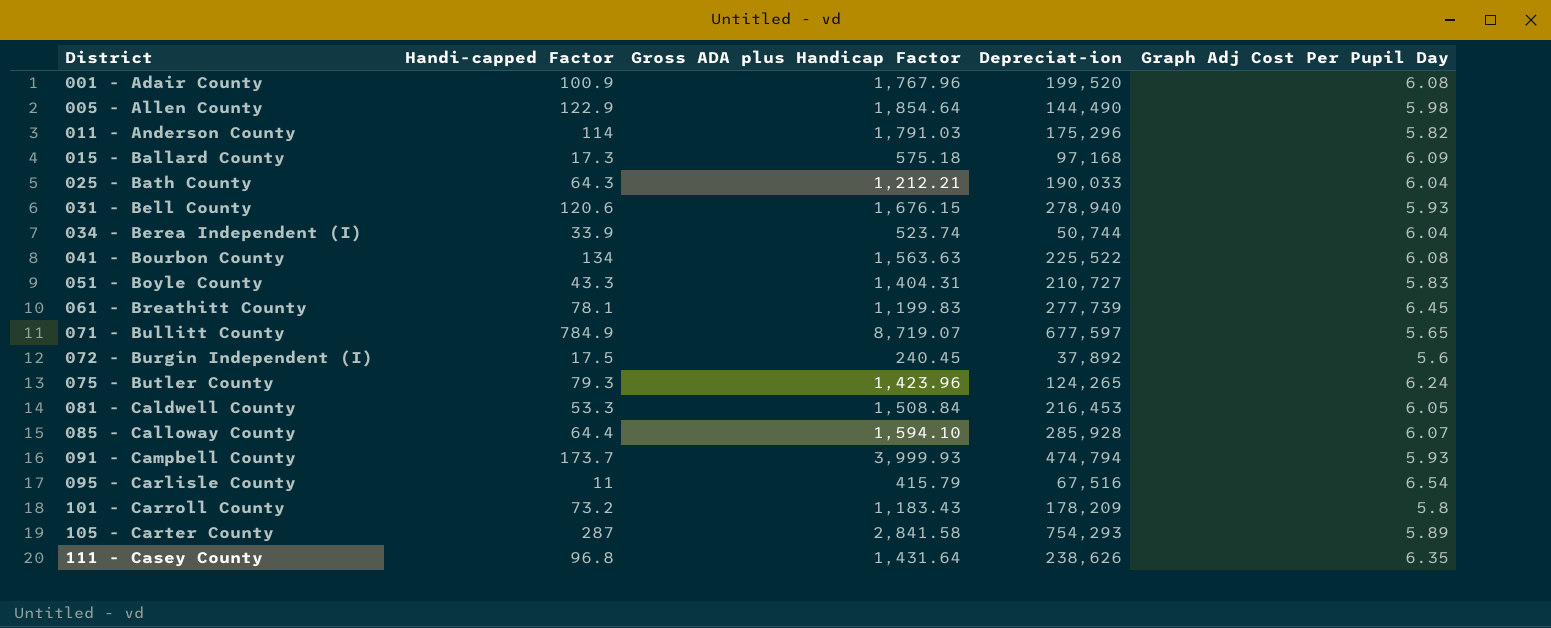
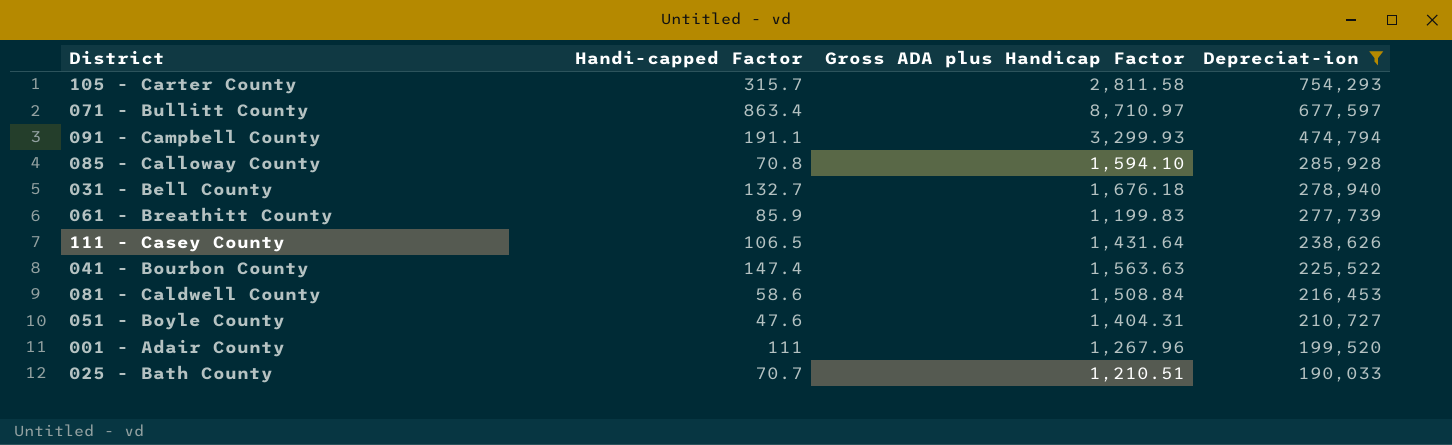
filter: none -> Depreciat-ion >= 190,033
row order: District ascending -> Depreciat-ion descending
column Graph Adj Cost Per Pupil Day | position: 5 -> none
105 - Carter County | Handi-capped Factor: 287 -> 315.7
105 - Carter County | Gross ADA plus Handicap Factor: 2,841.58 -> 2,811.58
071 - Bullitt County | Handi-capped Factor: 784.9 -> 863.4
071 - Bullitt County | Gross ADA plus Handicap Factor: 8,719.07 -> 8,710.97
091 - Campbell County | Handi-capped Factor: 173.7 -> 191.1
091 - Campbell County | Gross ADA plus Handicap Factor: 3,999.93 -> 3,299.93
085 - Calloway County | Handi-capped Factor: 64.4 -> 70.8
031 - Bell County | Handi-capped Factor: 120.6 -> 132.7
031 - Bell County | Gross ADA plus Handicap Factor: 1,676.15 -> 1,676.18
061 - Breathitt County | Handi-capped Factor: 78.1 -> 85.9
111 - Casey County | Handi-capped Factor: 96.8 -> 106.5
041 - Bourbon County | Handi-capped Factor: 134 -> 147.4
081 - Caldwell County | Handi-capped Factor: 53.3 -> 58.6
051 - Boyle County | Handi-capped Factor: 43.3 -> 47.6
001 - Adair County | Handi-capped Factor: 100.9 -> 111
001 - Adair County | Gross ADA plus Handicap Factor: 1,767.96 -> 1,267.96
025 - Bath County | Handi-capped Factor: 64.3 -> 70.7
025 - Bath County | Gross ADA plus Handicap Factor: 1,212.21 -> 1,210.51

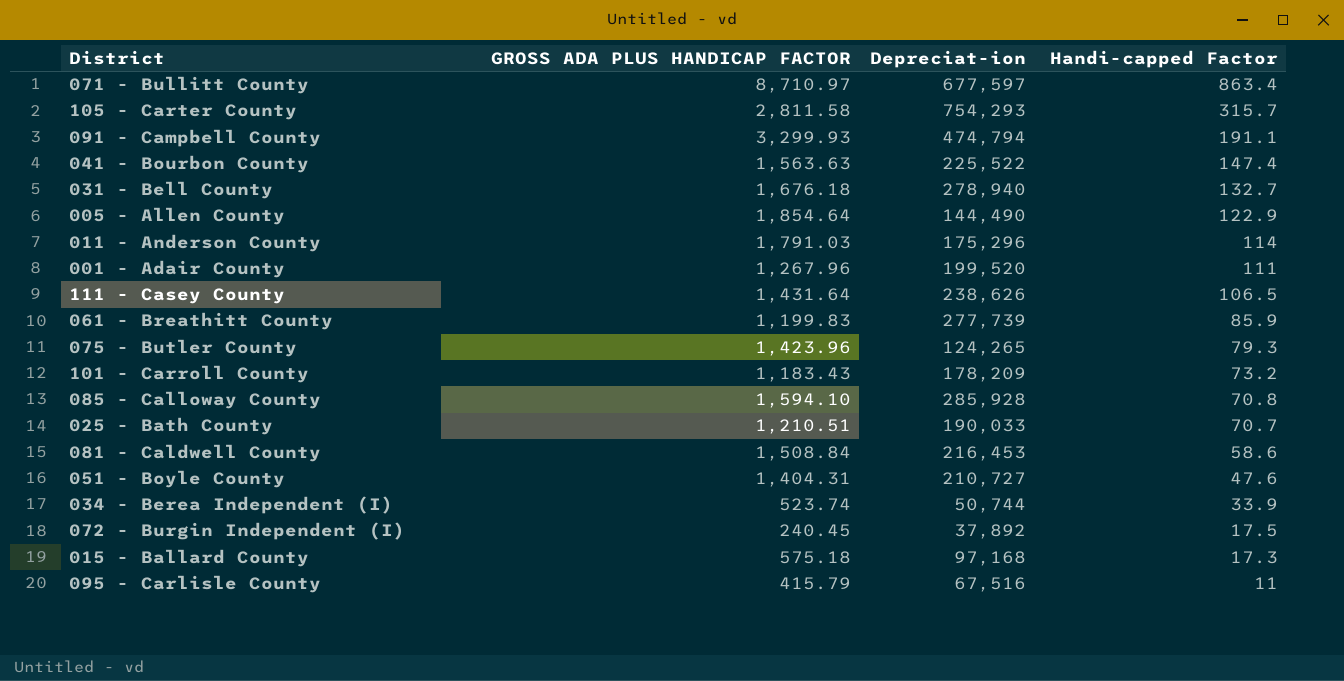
filter: Depreciat-ion >= 190,033 -> none
row order: Depreciat-ion descending -> Handi-capped Factor descending
column name: Gross ADA plus Handicap Factor -> GROSS ADA PLUS HANDICAP FACTOR
column Handi-capped Factor | position: 2 -> 4

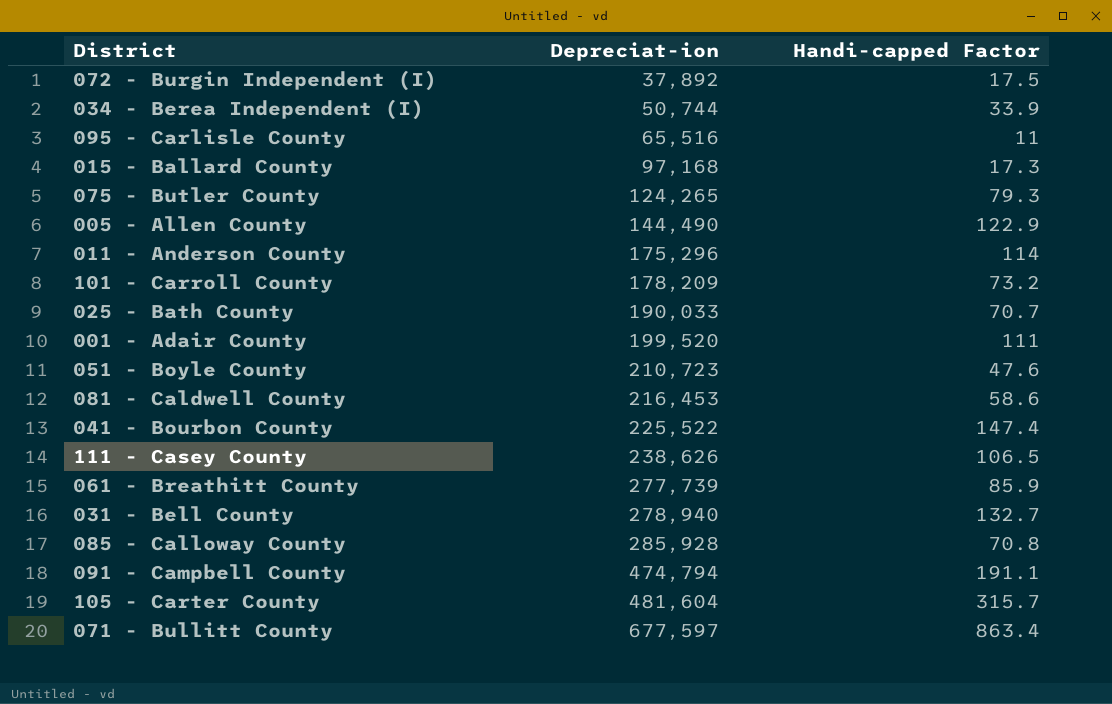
row order: Handi-capped Factor descending -> Depreciat-ion ascending
column GROSS ADA PLUS HANDICAP FACTOR | position: 2 -> none
095 - Carlisle County | Depreciat-ion: 67,516 -> 65,516
051 - Boyle County | Depreciat-ion: 210,727 -> 210,723
105 - Carter County | Depreciat-ion: 754,293 -> 481,604

